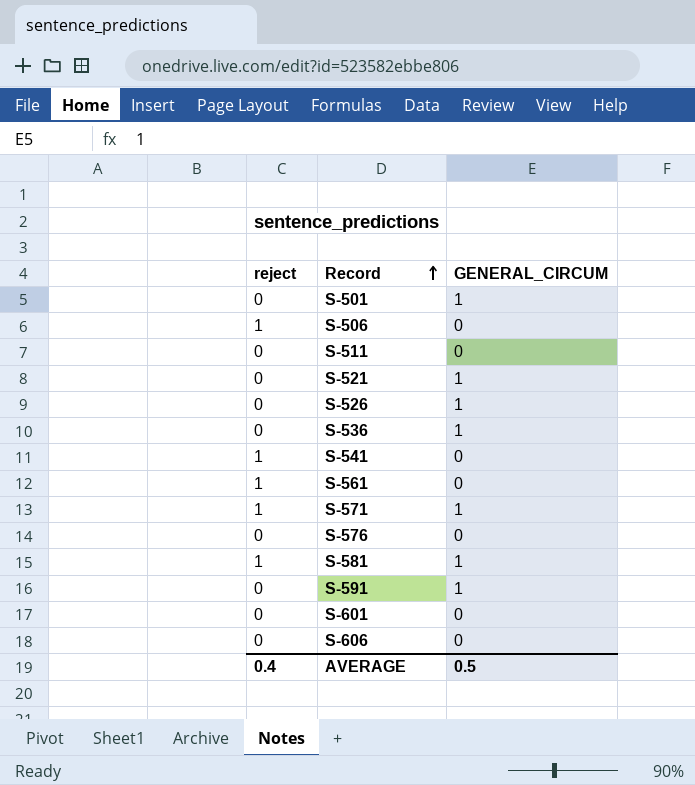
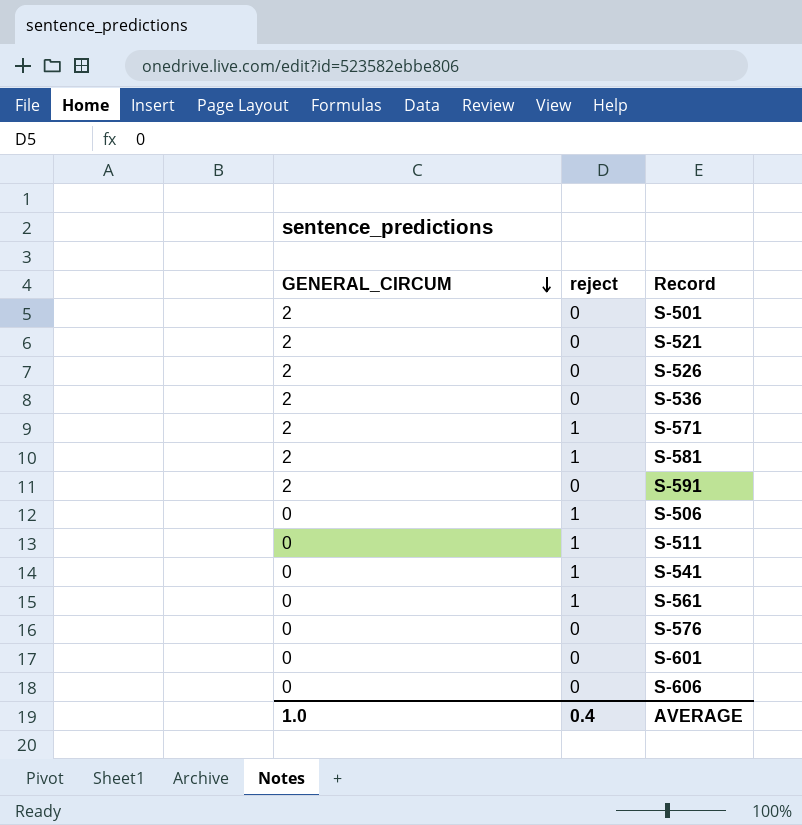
row order: Record ascending -> GENERAL_CIRCUM descending
column GENERAL_CIRCUM | position: 3 -> 1
S-501 | GENERAL_CIRCUM: 1 -> 2
S-521 | GENERAL_CIRCUM: 1 -> 2
S-526 | GENERAL_CIRCUM: 1 -> 2
S-536 | GENERAL_CIRCUM: 1 -> 2
S-571 | GENERAL_CIRCUM: 1 -> 2
S-581 | GENERAL_CIRCUM: 1 -> 2
S-591 | GENERAL_CIRCUM: 1 -> 2
S-511 | reject: 0 -> 1
AVERAGE | GENERAL_CIRCUM: 0.5 -> 1.0

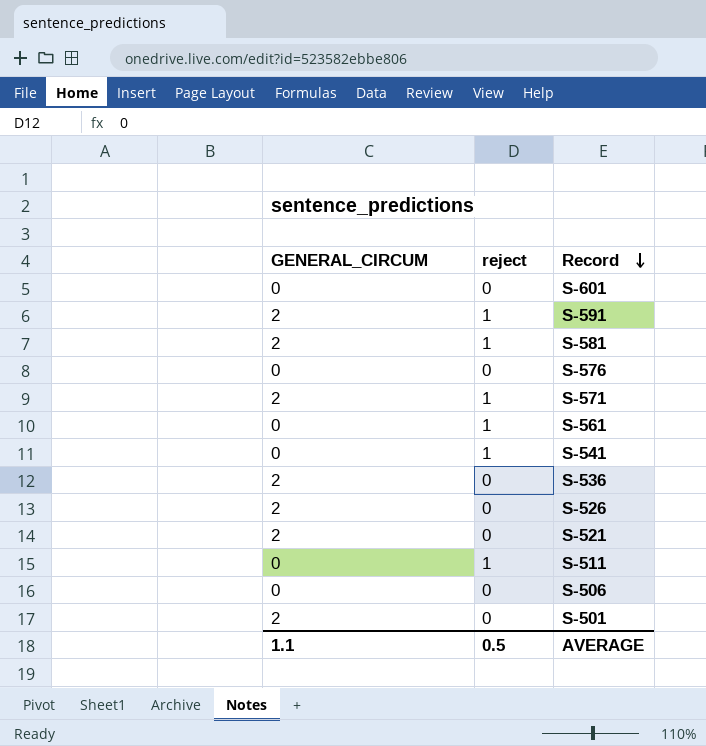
row order: GENERAL_CIRCUM descending -> Record descending
row S-606: 0 | 0 -> none
S-591 | reject: 0 -> 1
S-506 | reject: 1 -> 0
AVERAGE | GENERAL_CIRCUM: 1.0 -> 1.1
AVERAGE | reject: 0.4 -> 0.5

